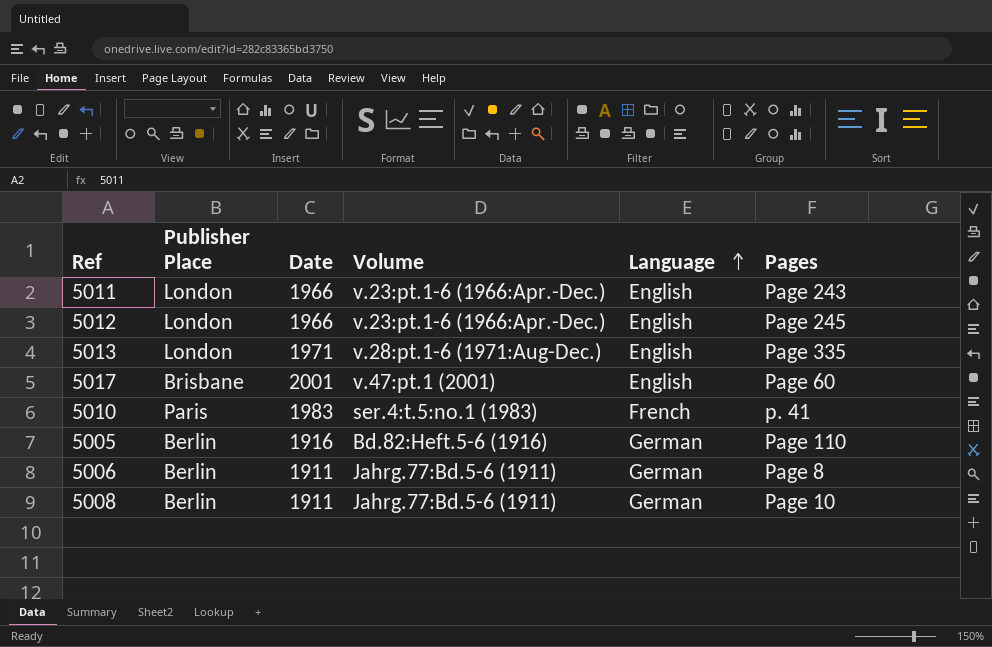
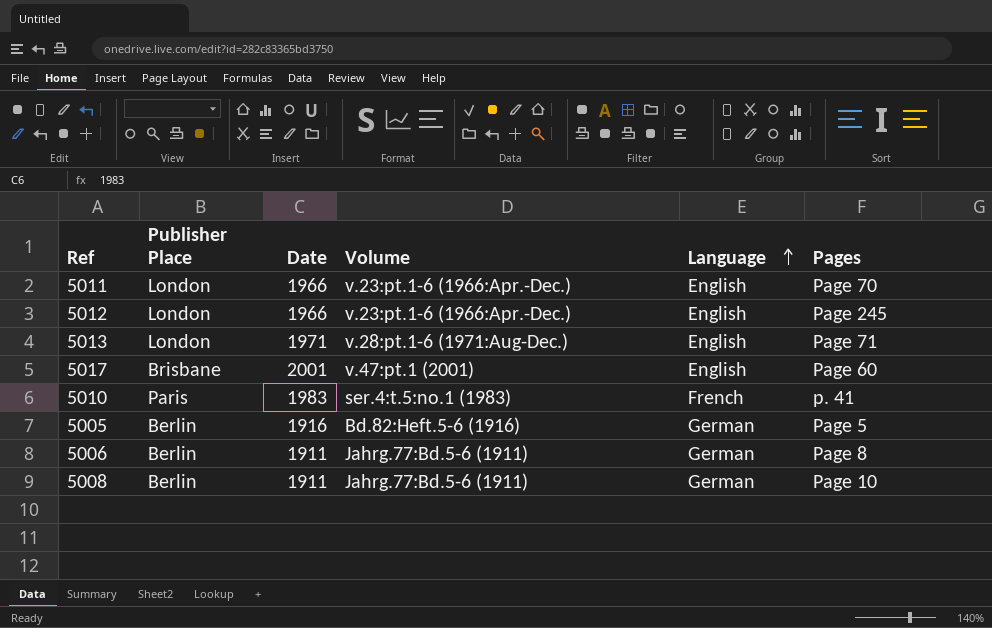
5011 | Pages: Page 243 -> Page 70
5013 | Pages: Page 335 -> Page 71
5005 | Pages: Page 110 -> Page 5

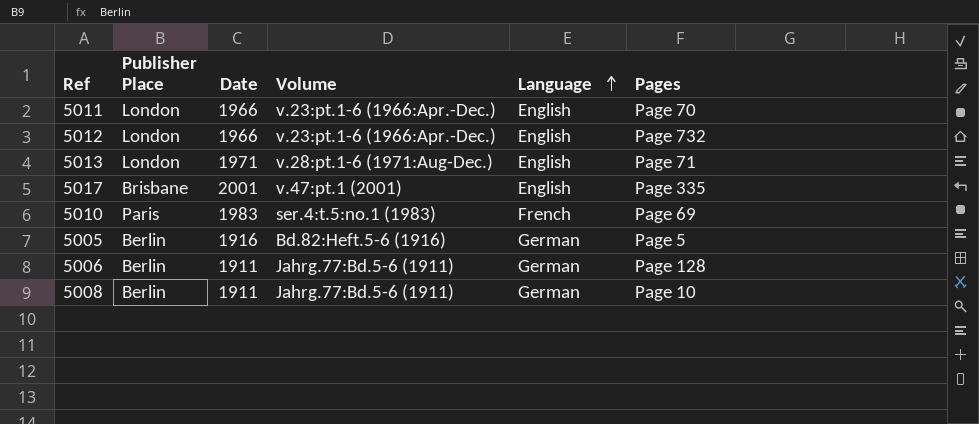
5012 | Pages: Page 245 -> Page 732
5017 | Pages: Page 60 -> Page 335
5010 | Pages: p. 41 -> Page 69
5006 | Pages: Page 8 -> Page 128

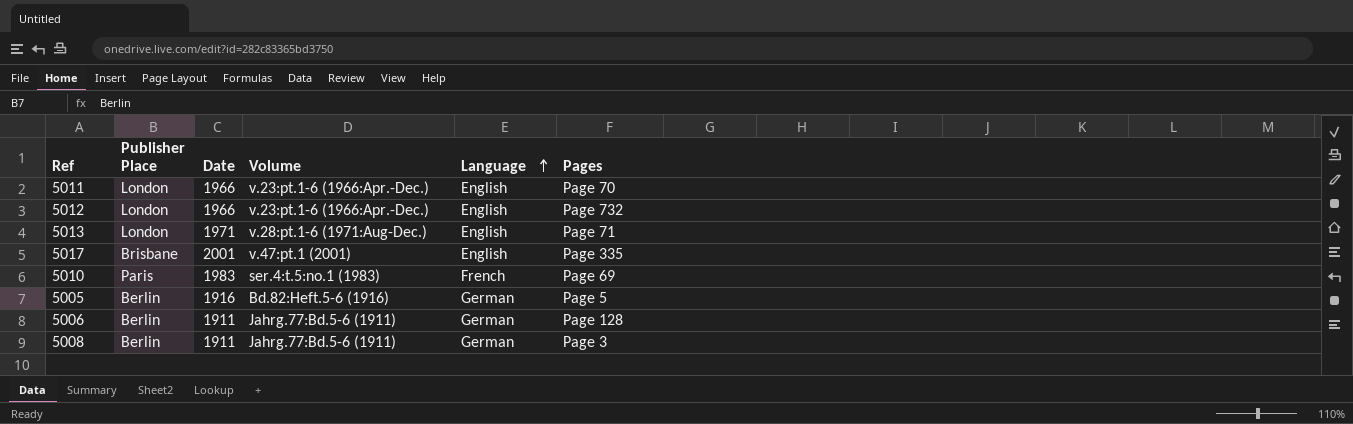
5008 | Pages: Page 10 -> Page 3

